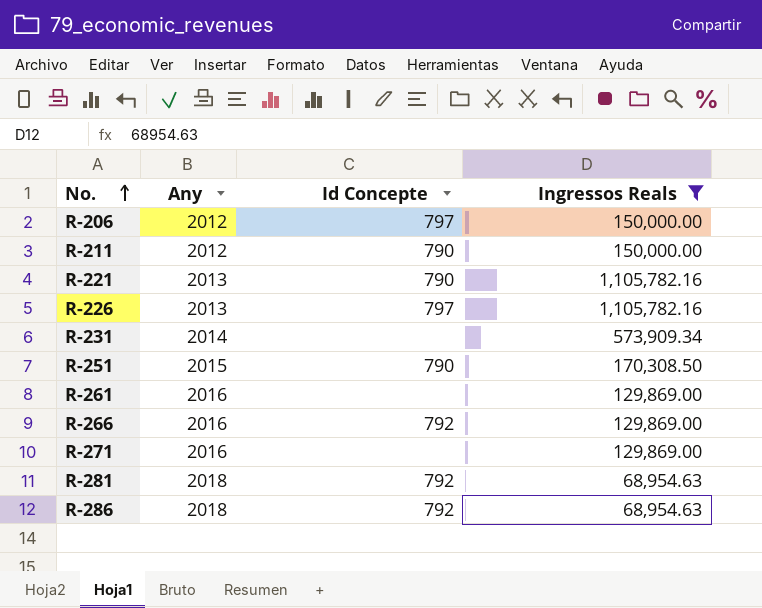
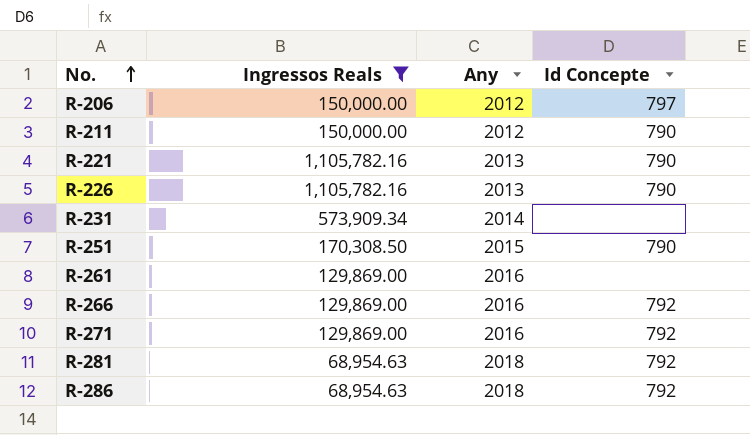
column Ingressos Reals | position: 4 -> 2
R-226 | Id Concepte: 797 -> 790
R-271 | Id Concepte: none -> 792

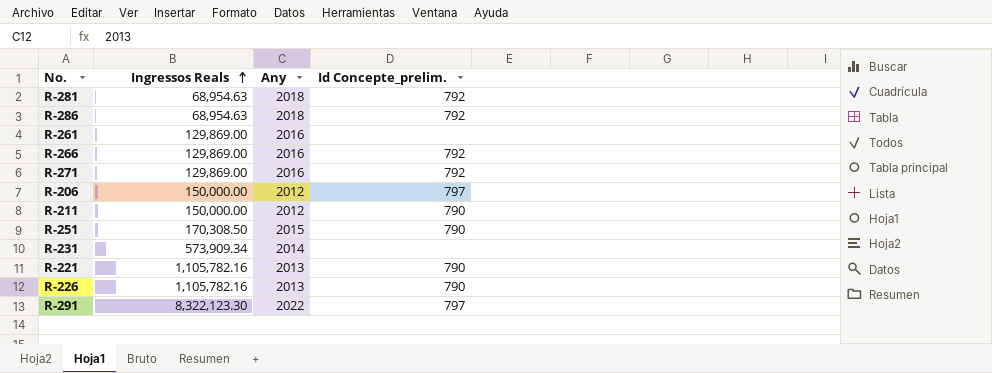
filter: Ingressos Reals != 8,322,123.30 -> none
row order: No. ascending -> Ingressos Reals ascending
column name: Id Concepte -> Id Concepte_prelim.

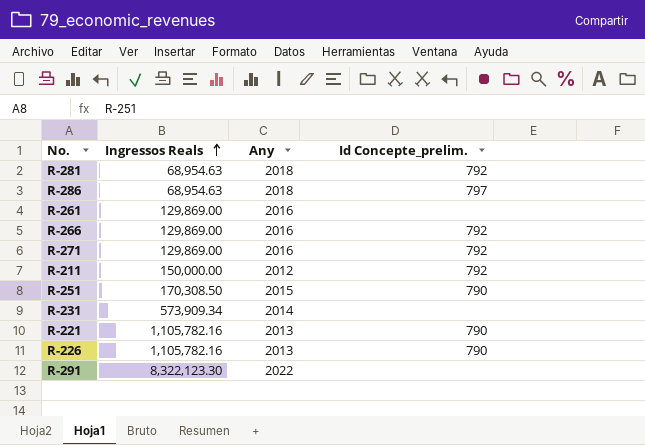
row R-206: 150,000.00 | 2012 | 797 -> none
R-286 | Id Concepte_prelim.: 792 -> 797
R-211 | Id Concepte_prelim.: 790 -> 792
R-291 | Id Concepte_prelim.: 797 -> none

